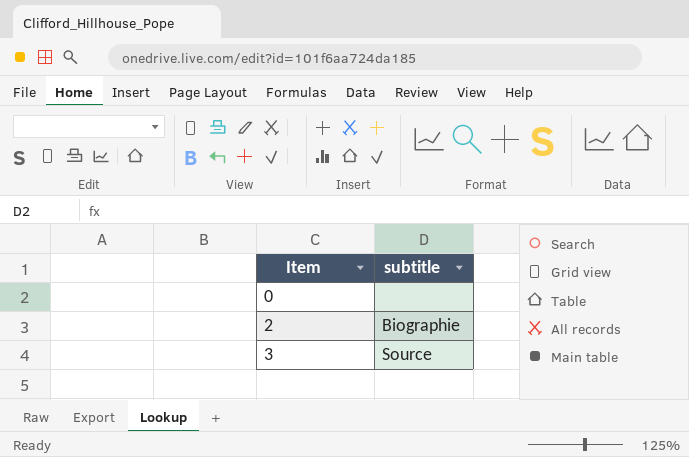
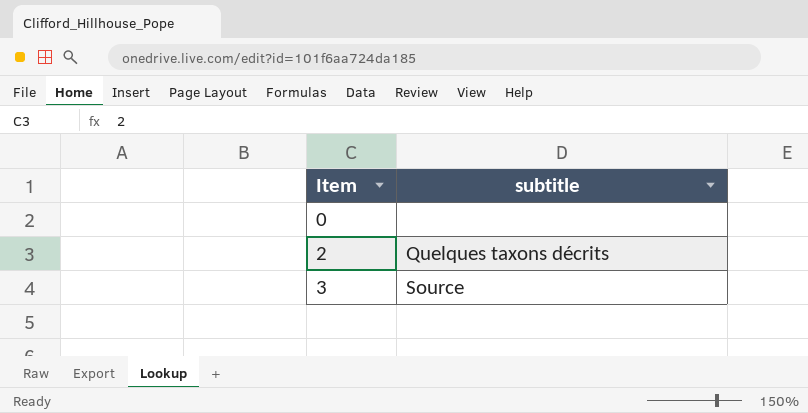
2 | subtitle: Biographie -> Quelques taxons décrits

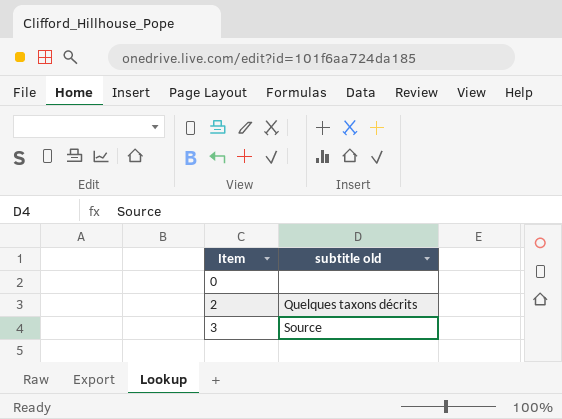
column name: subtitle -> subtitle old

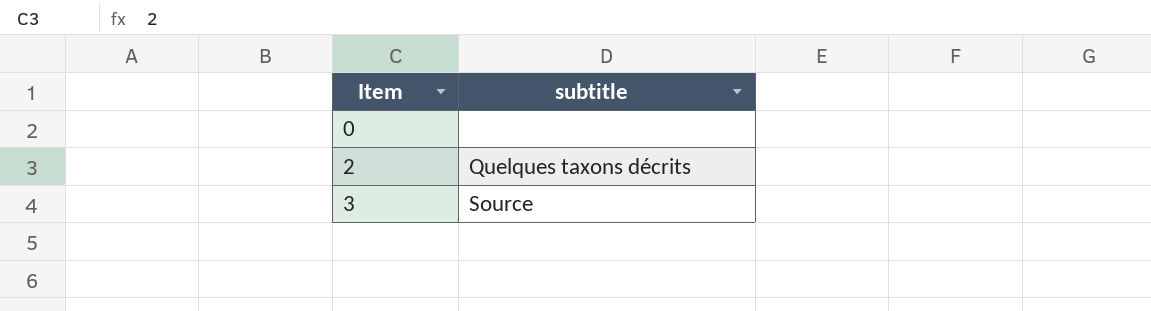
column name: subtitle old -> subtitle

